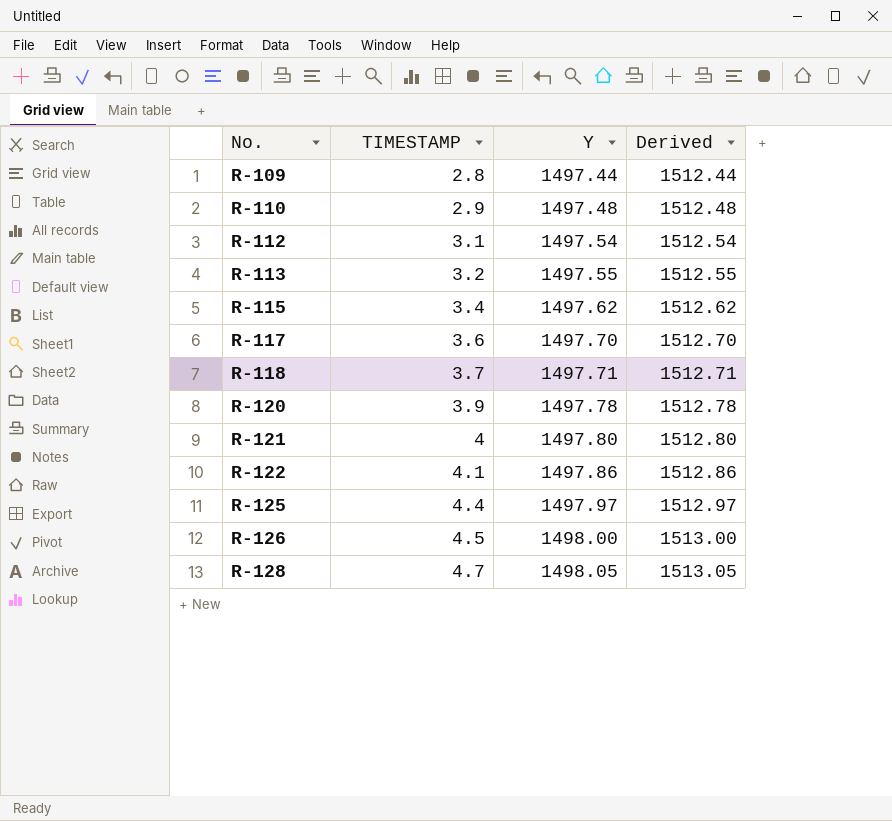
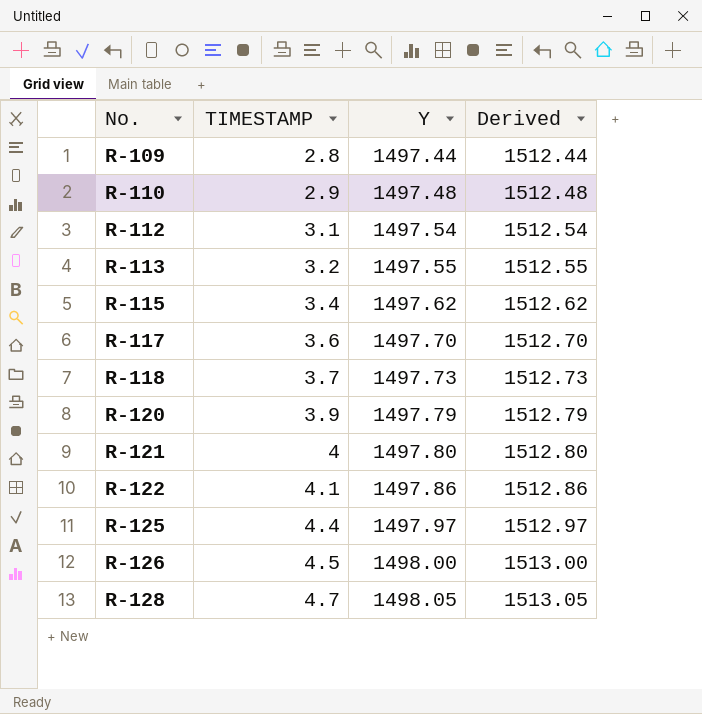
R-118 | Y: 1497.71 -> 1497.73
R-118 | Derived: 1512.71 -> 1512.73
R-120 | Y: 1497.78 -> 1497.79
R-120 | Derived: 1512.78 -> 1512.79

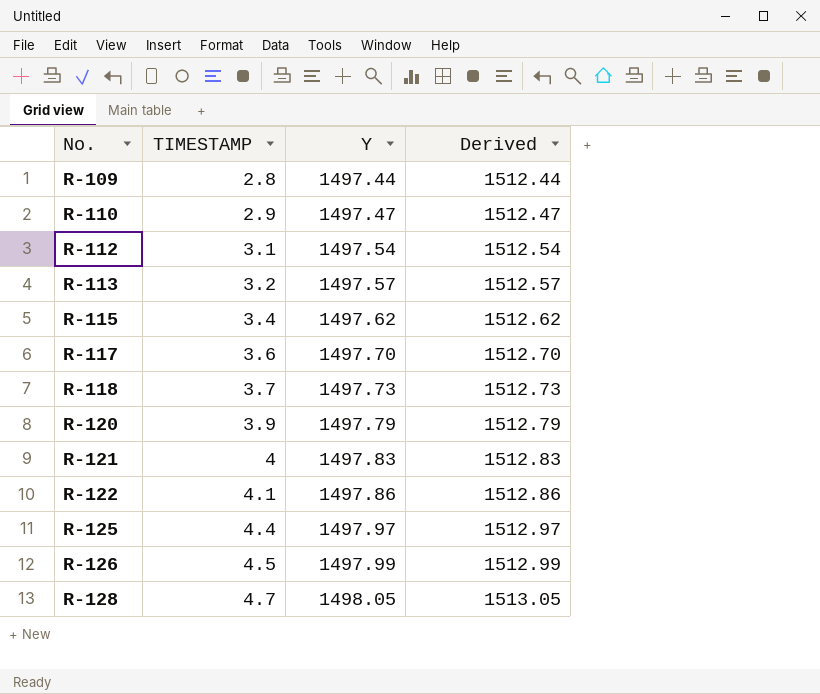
R-110 | Y: 1497.48 -> 1497.47
R-110 | Derived: 1512.48 -> 1512.47
R-113 | Y: 1497.55 -> 1497.57
R-113 | Derived: 1512.55 -> 1512.57
R-121 | Y: 1497.80 -> 1497.83
R-121 | Derived: 1512.80 -> 1512.83
R-126 | Y: 1498.00 -> 1497.99
R-126 | Derived: 1513.00 -> 1512.99

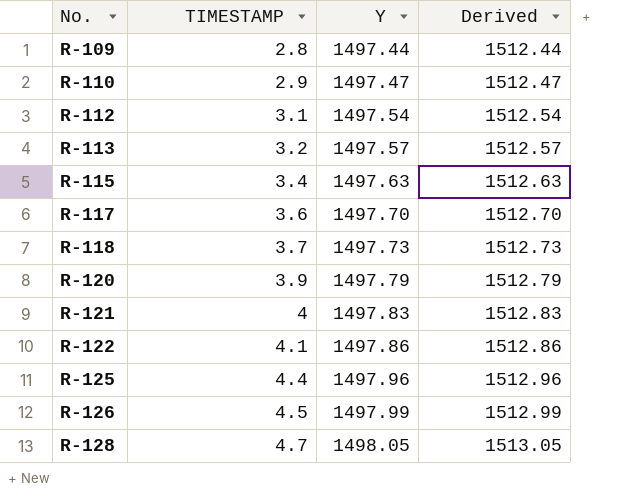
R-115 | Y: 1497.62 -> 1497.63
R-115 | Derived: 1512.62 -> 1512.63
R-125 | Y: 1497.97 -> 1497.96
R-125 | Derived: 1512.97 -> 1512.96

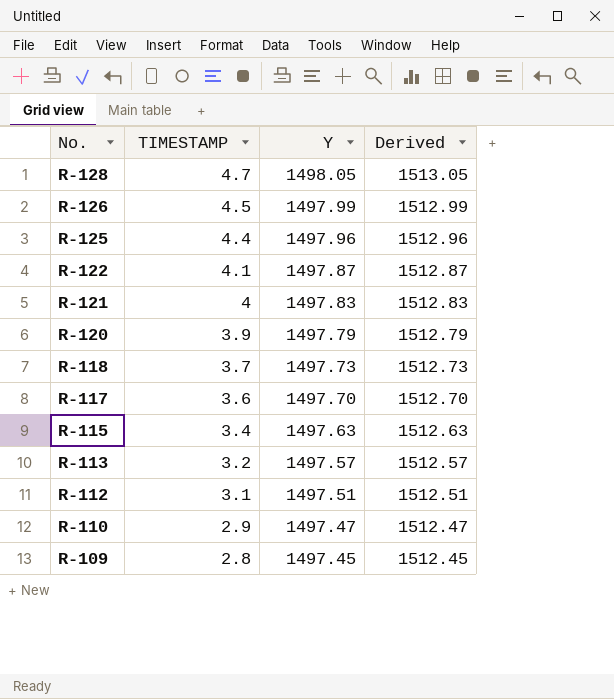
row order: No. ascending -> No. descending
R-122 | Y: 1497.86 -> 1497.87
R-122 | Derived: 1512.86 -> 1512.87
R-112 | Y: 1497.54 -> 1497.51
R-112 | Derived: 1512.54 -> 1512.51
R-109 | Y: 1497.44 -> 1497.45
R-109 | Derived: 1512.44 -> 1512.45

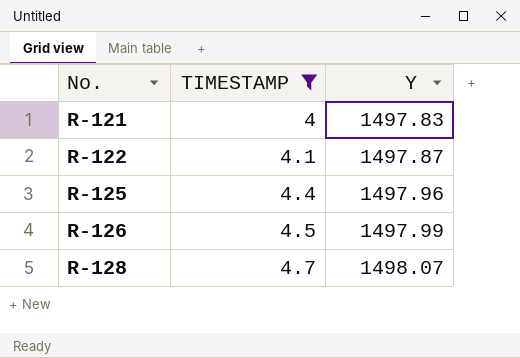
filter: none -> TIMESTAMP >= 4
row order: No. descending -> No. ascending
column Derived | formula: [Y] + 15 -> none
R-128 | Y: 1498.05 -> 1498.07

